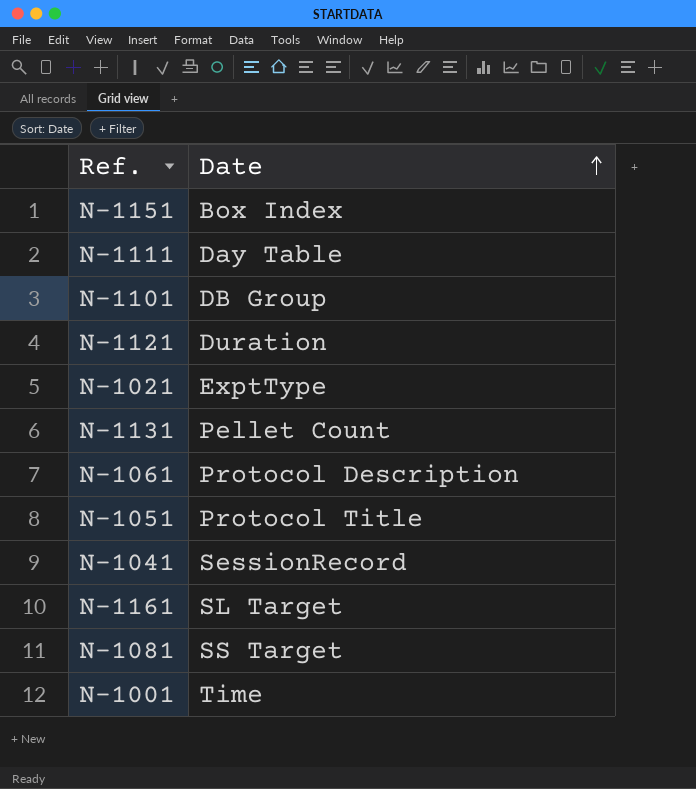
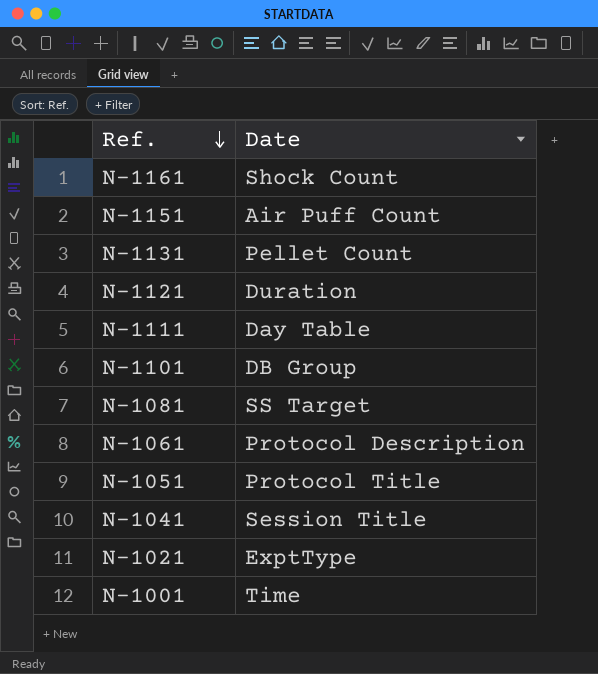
row order: Date ascending -> Ref. descending
N-1161 | Date: SL Target -> Shock Count
N-1151 | Date: Box Index -> Air Puff Count
N-1041 | Date: SessionRecord -> Session Title

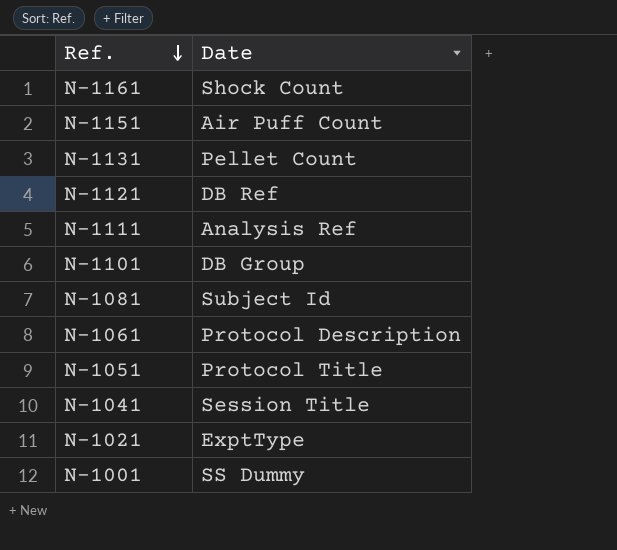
N-1121 | Date: Duration -> DB Ref
N-1111 | Date: Day Table -> Analysis Ref
N-1081 | Date: SS Target -> Subject Id
N-1001 | Date: Time -> SS Dummy

